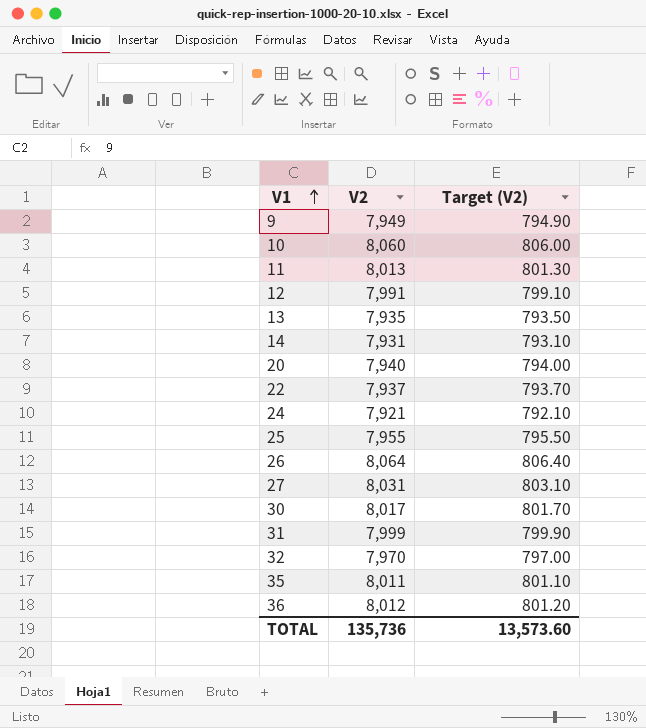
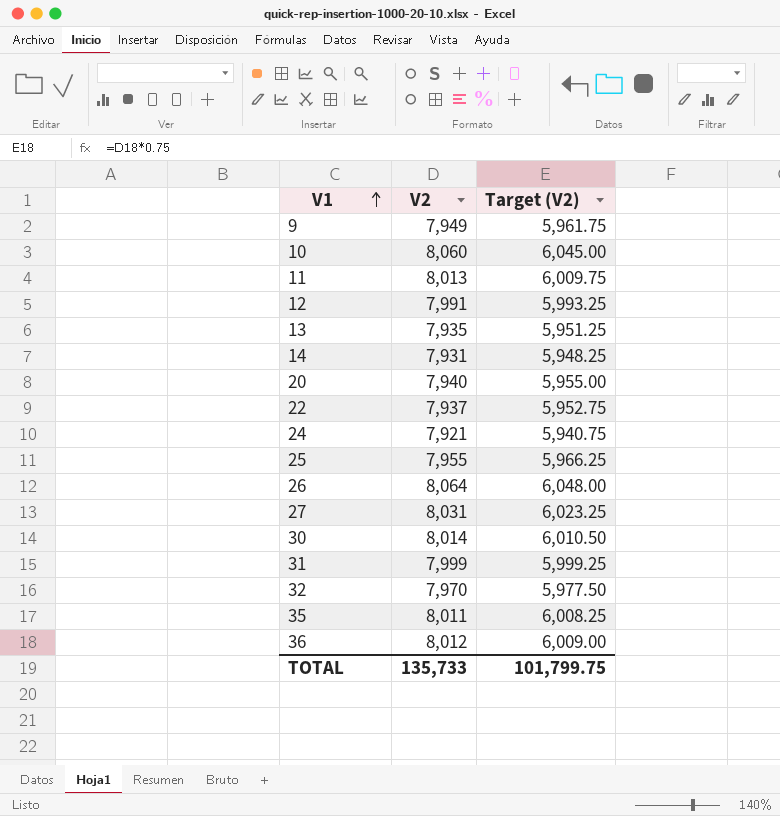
column Target (V2) | formula: [V2] * 0.1 -> [V2] * 0.75
30 | V2: 8,017 -> 8,014
TOTAL | V2: 135,736 -> 135,733
TOTAL | Target (V2): 13,573.60 -> 101,799.75

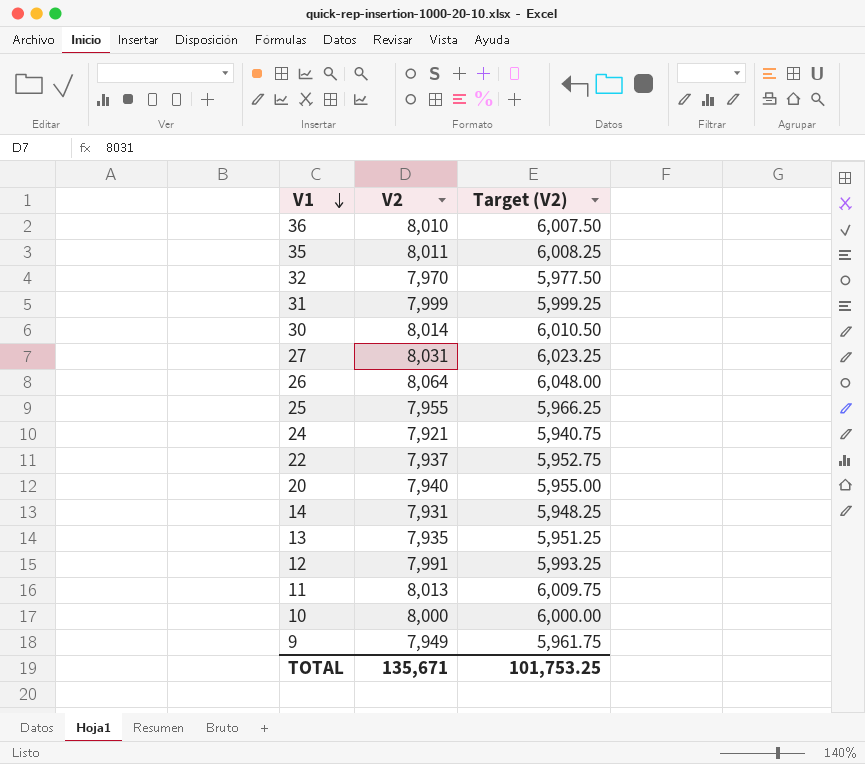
row order: V1 ascending -> V1 descending
36 | V2: 8,012 -> 8,010
36 | Target (V2): 6,009.00 -> 6,007.50
10 | V2: 8,060 -> 8,000
10 | Target (V2): 6,045.00 -> 6,000.00
TOTAL | V2: 135,733 -> 135,671
TOTAL | Target (V2): 101,799.75 -> 101,753.25

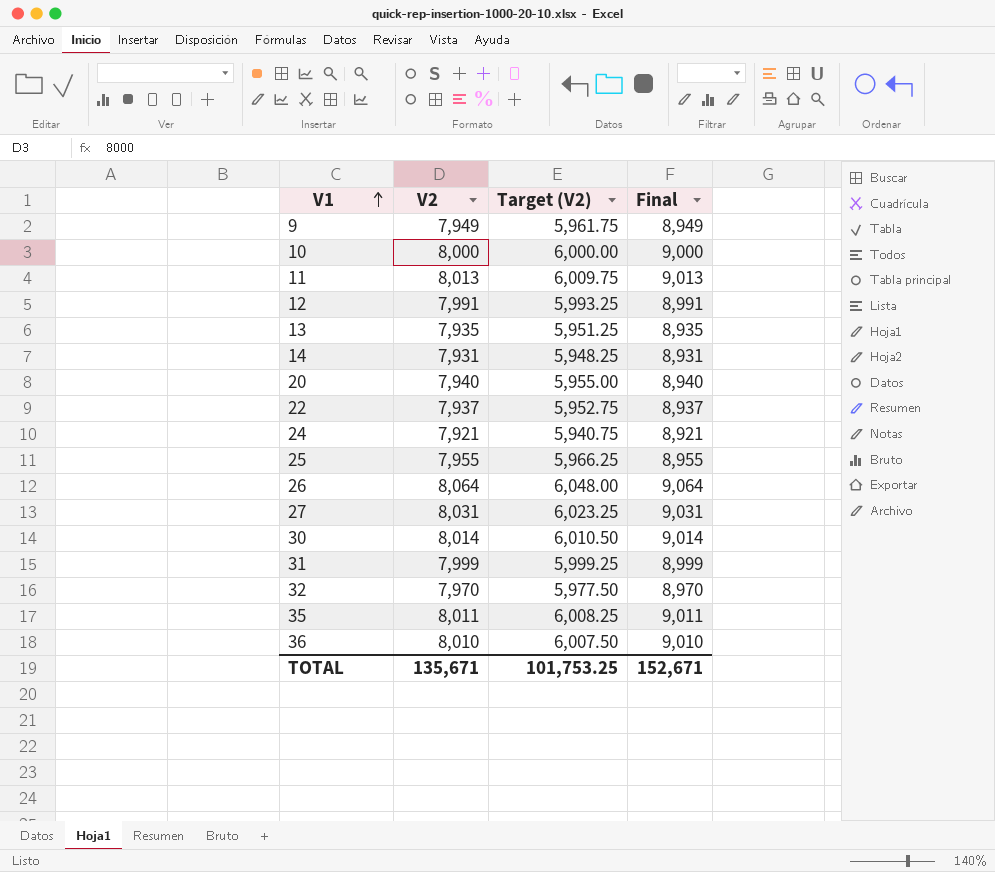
row order: V1 descending -> V1 ascending
column Final | formula: none -> [V2] + 1000

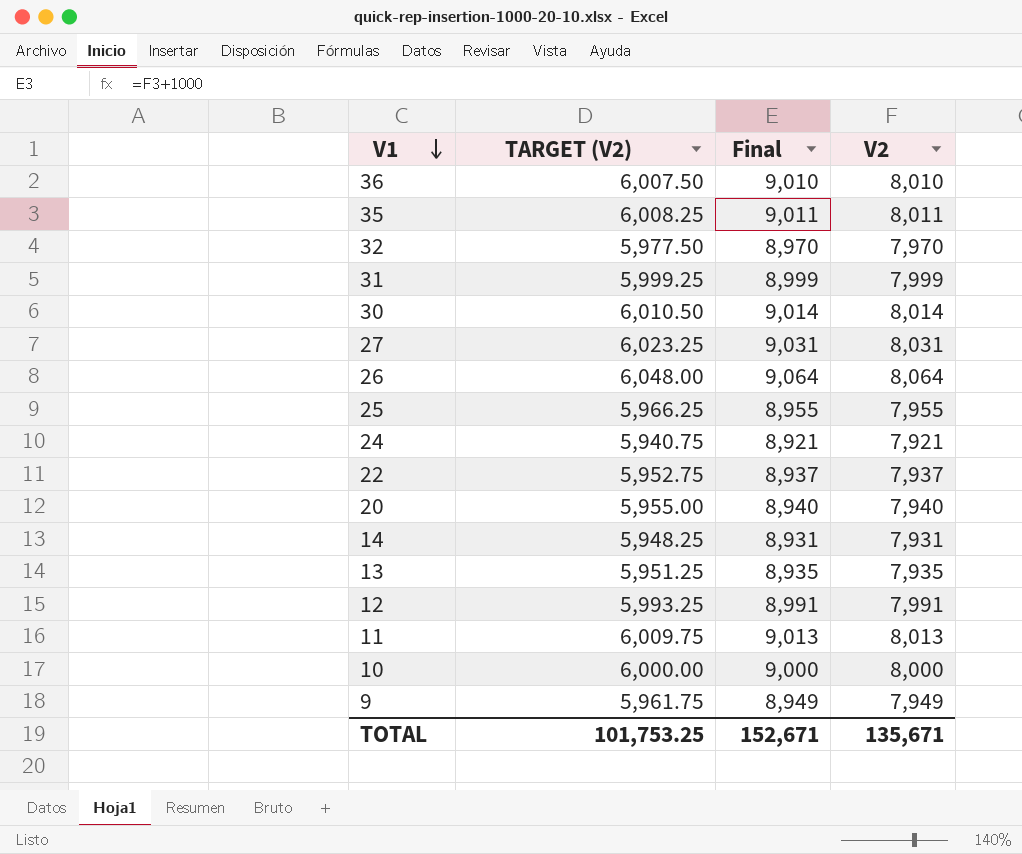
row order: V1 ascending -> V1 descending
column name: Target (V2) -> TARGET (V2)
column V2 | position: 2 -> 4

